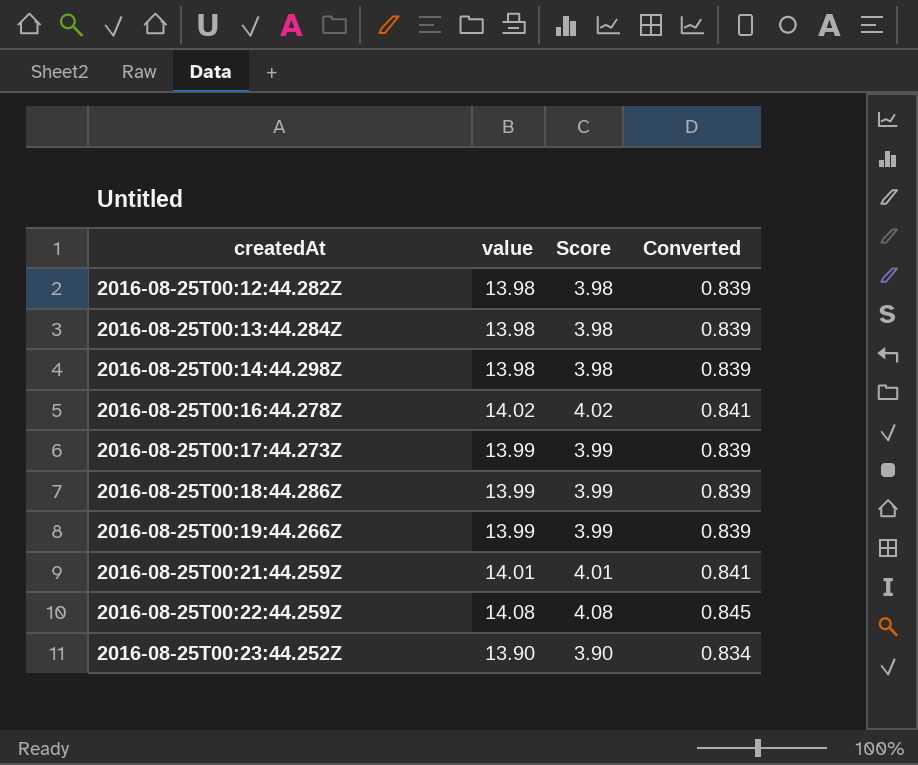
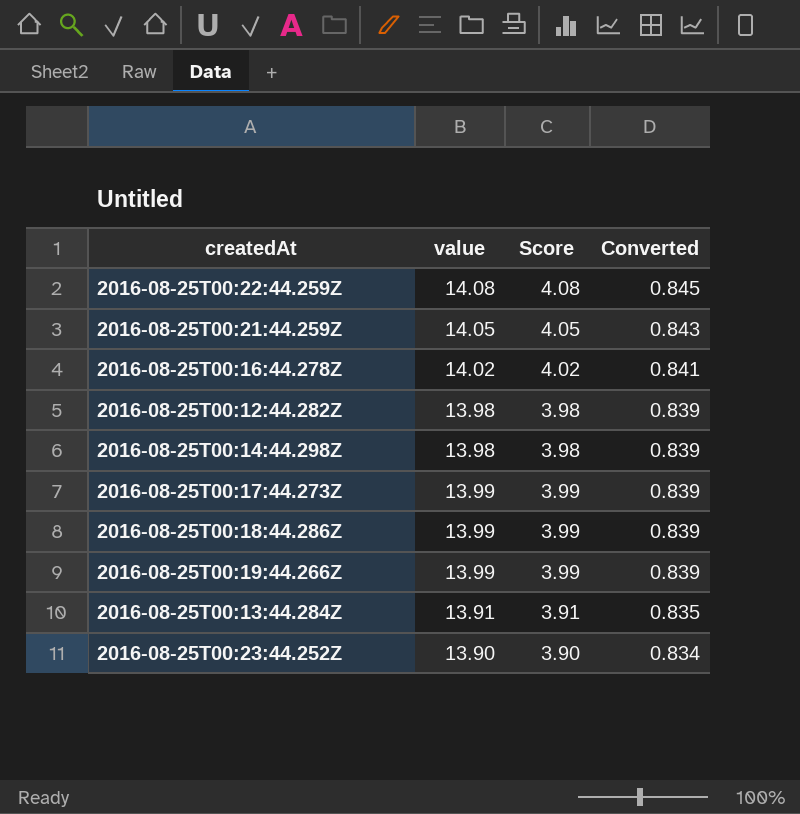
row order: createdAt ascending -> Converted descending
2016-08-25T00:21:44.259Z | value: 14.01 -> 14.05
2016-08-25T00:21:44.259Z | Score: 4.01 -> 4.05
2016-08-25T00:21:44.259Z | Converted: 0.841 -> 0.843
2016-08-25T00:13:44.284Z | value: 13.98 -> 13.91
2016-08-25T00:13:44.284Z | Score: 3.98 -> 3.91
2016-08-25T00:13:44.284Z | Converted: 0.839 -> 0.835

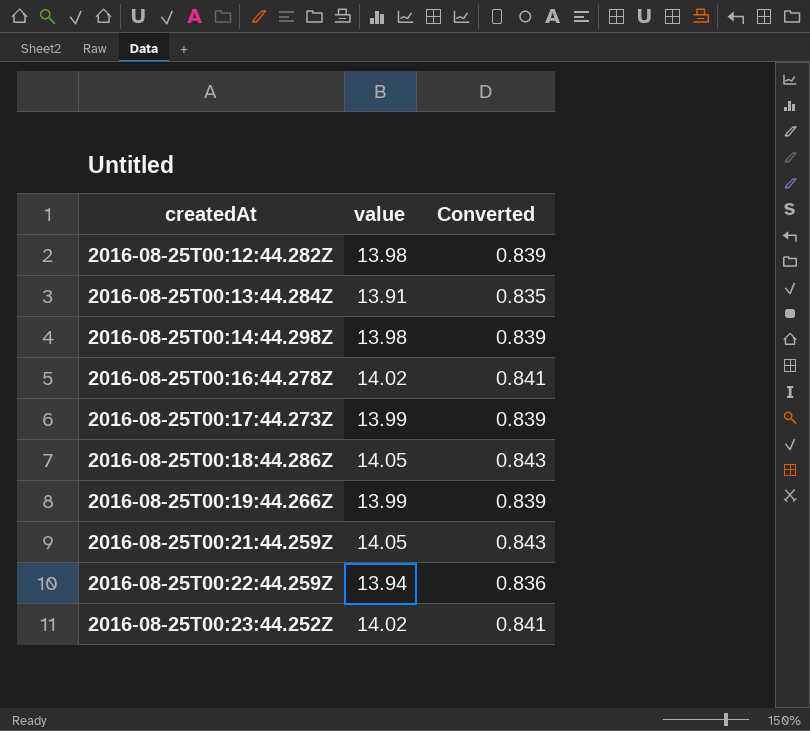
row order: Converted descending -> createdAt ascending
column Score | formula: [value] - 10 -> none
2016-08-25T00:18:44.286Z | value: 13.99 -> 14.05
2016-08-25T00:18:44.286Z | Converted: 0.839 -> 0.843
2016-08-25T00:22:44.259Z | value: 14.08 -> 13.94
2016-08-25T00:22:44.259Z | Converted: 0.845 -> 0.836
2016-08-25T00:23:44.252Z | value: 13.90 -> 14.02
2016-08-25T00:23:44.252Z | Converted: 0.834 -> 0.841

